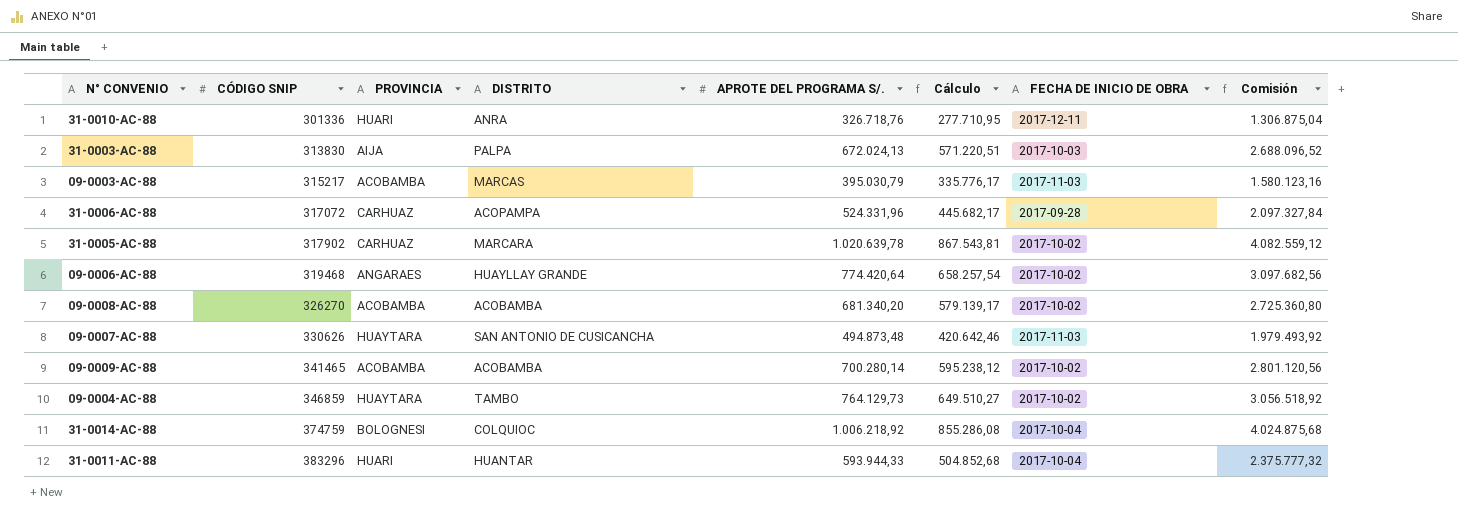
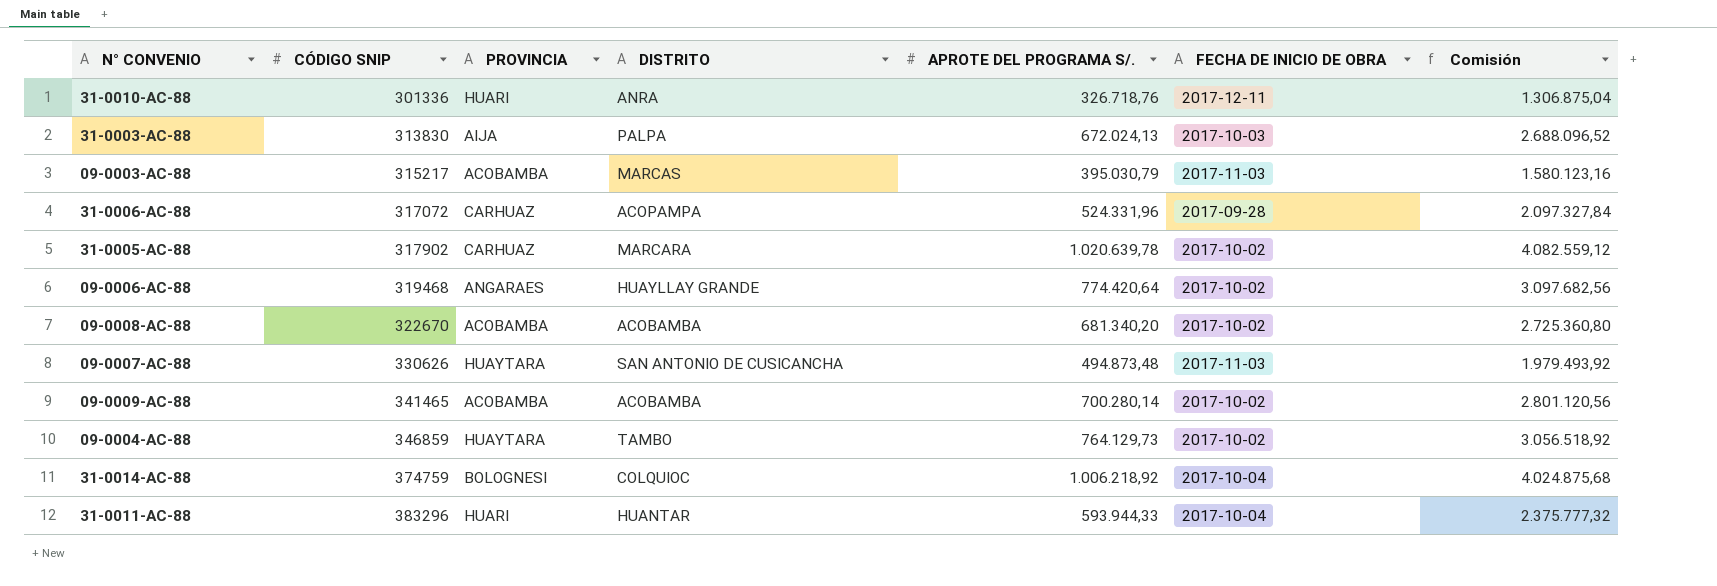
column Cálculo | formula: [APROTE DEL PROGRAMA S/.] * 0,85 -> none
09-0008-AC-88 | CÓDIGO SNIP: 326270 -> 322670

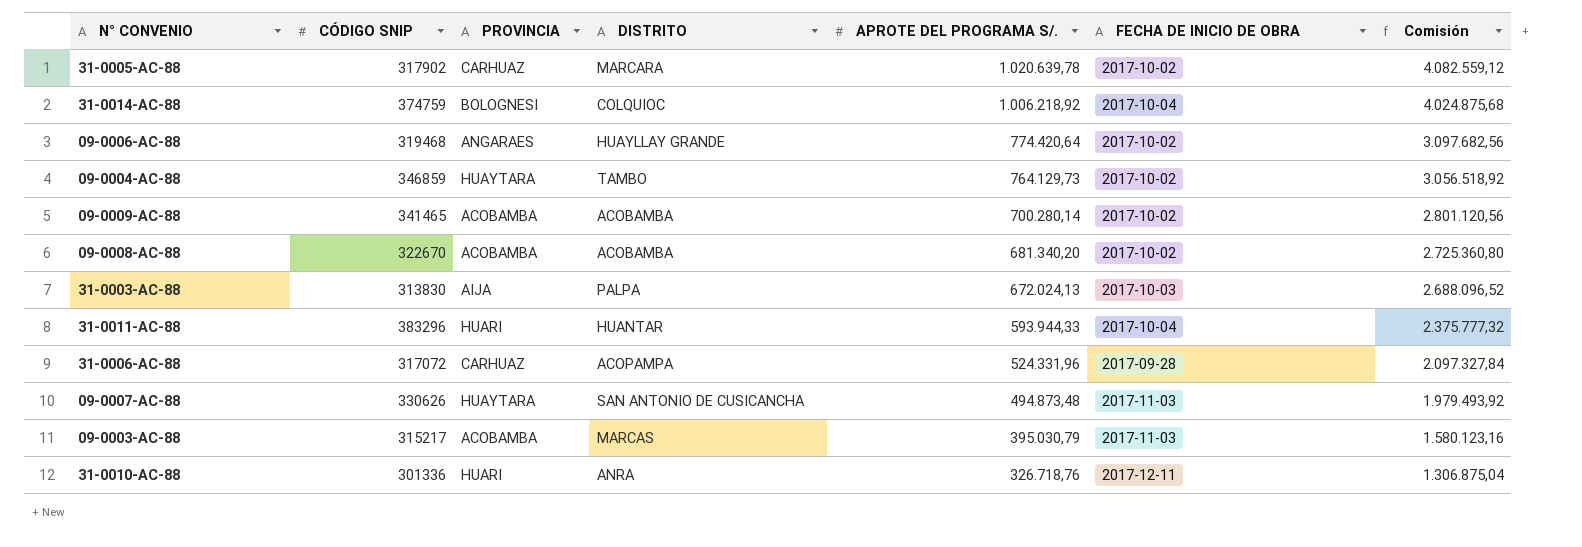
row order: CÓDIGO SNIP ascending -> APROTE DEL PROGRAMA S/. descending

